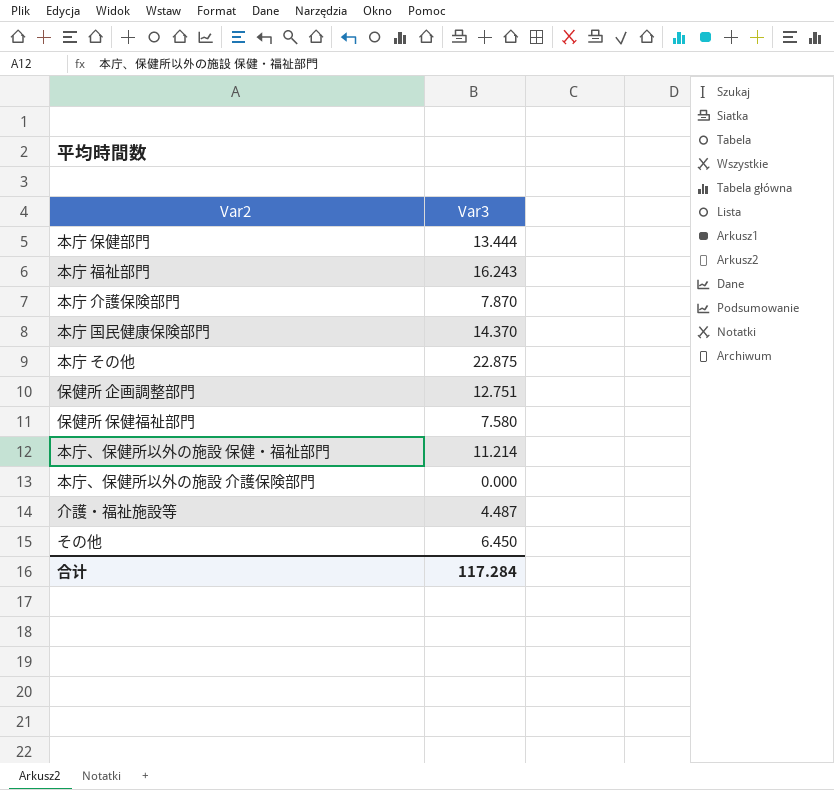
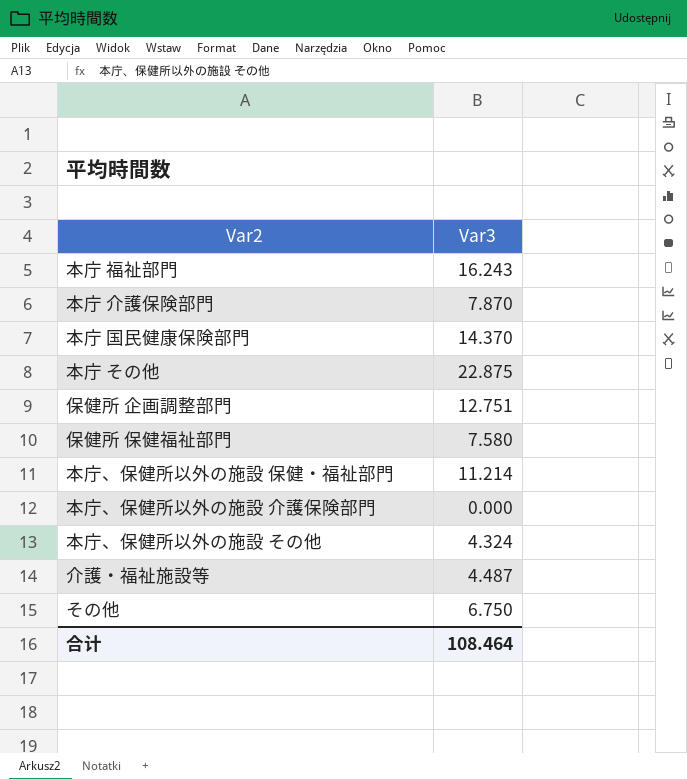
row 本庁 保健部門: 13.444 -> none
row 本庁、保健所以外の施設 その他: none -> 4.324
その他 | Var3: 6.450 -> 6.750
合计 | Var3: 117.284 -> 108.464

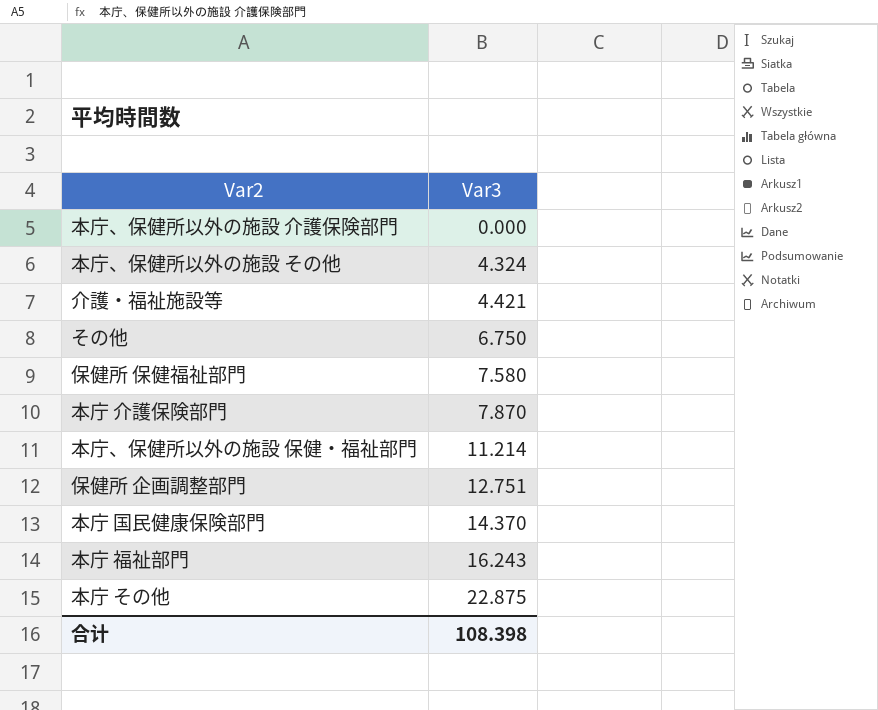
row order: none -> Var3 ascending
介護・福祉施設等 | Var3: 4.487 -> 4.421
合计 | Var3: 108.464 -> 108.398

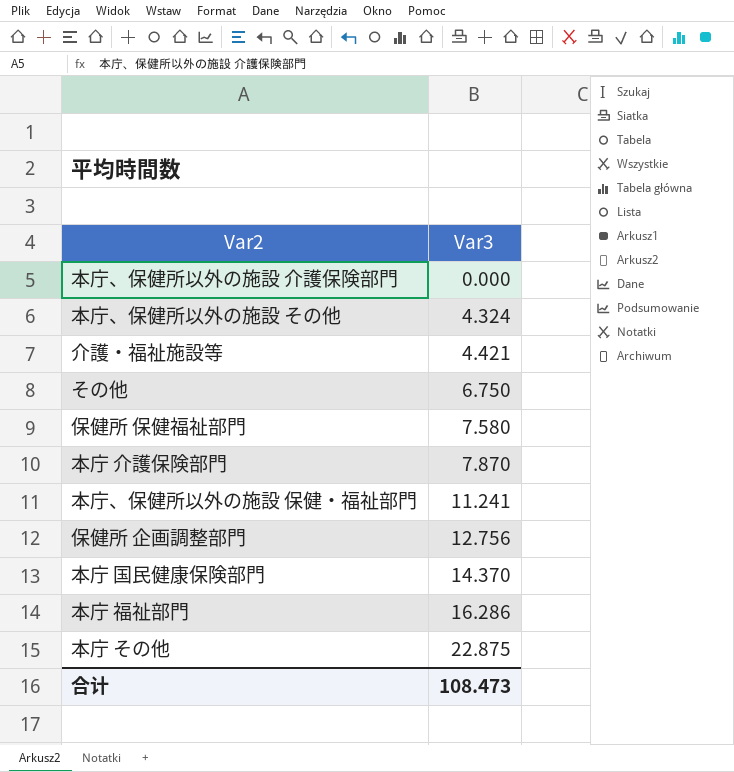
本庁、保健所以外の施設 保健・福祉部門 | Var3: 11.214 -> 11.241
保健所 企画調整部門 | Var3: 12.751 -> 12.756
本庁 福祉部門 | Var3: 16.243 -> 16.286
合计 | Var3: 108.398 -> 108.473

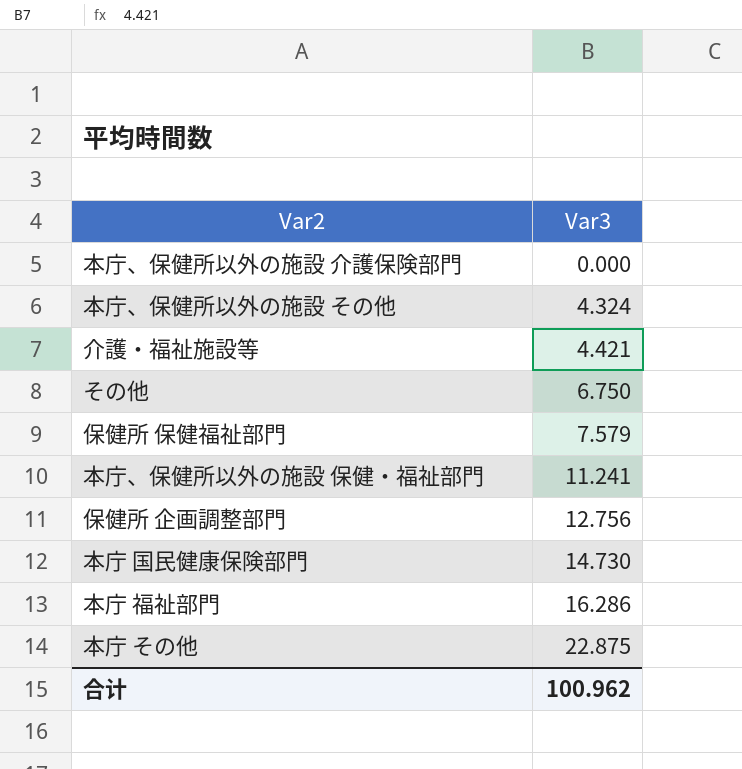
row 本庁 介護保険部門: 7.870 -> none
保健所 保健福祉部門 | Var3: 7.580 -> 7.579
本庁 国民健康保険部門 | Var3: 14.370 -> 14.730
合计 | Var3: 108.473 -> 100.962

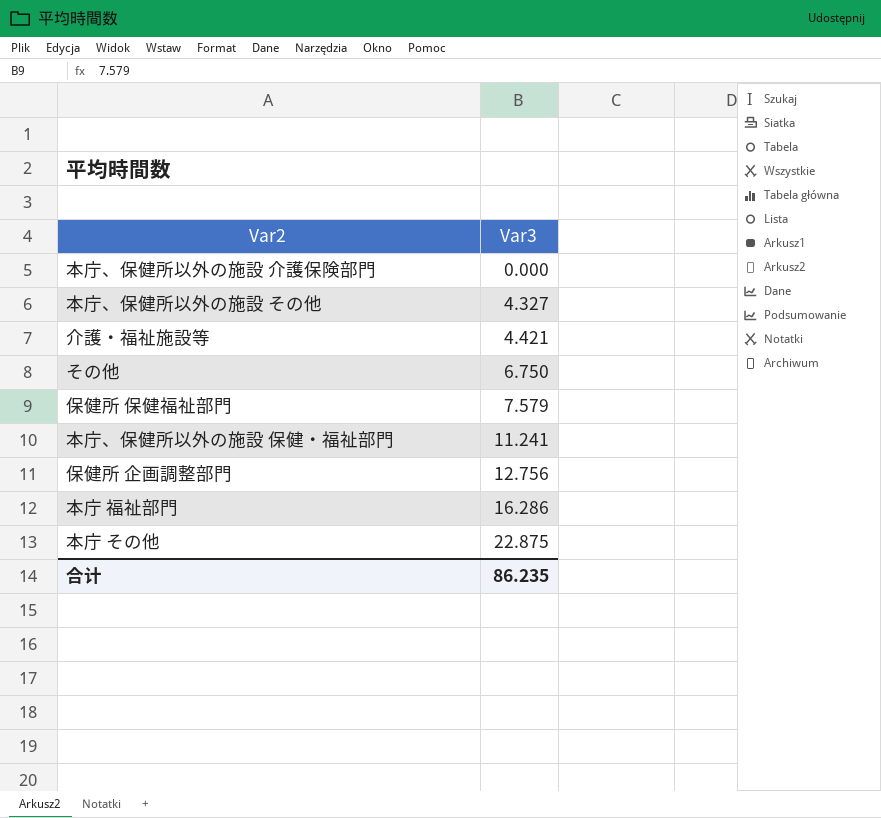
row 本庁 国民健康保険部門: 14.730 -> none
本庁、保健所以外の施設 その他 | Var3: 4.324 -> 4.327
合计 | Var3: 100.962 -> 86.235

